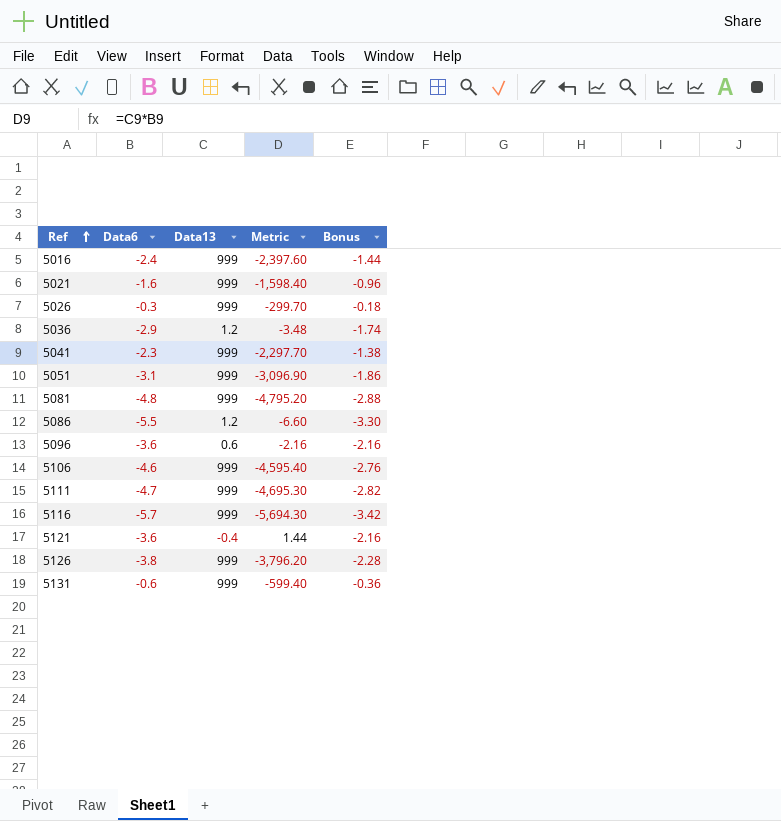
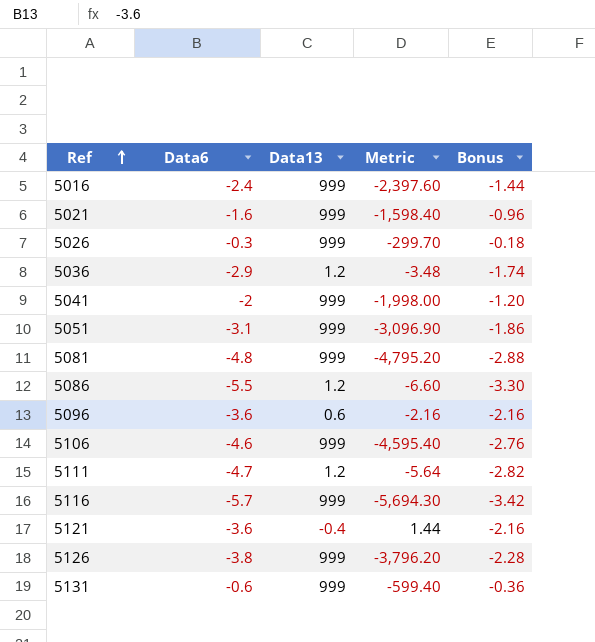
5041 | Data6: -2.3 -> -2
5041 | Metric: -2,297.70 -> -1,998.00
5041 | Bonus: -1.38 -> -1.20
5111 | Data13: 999 -> 1.2
5111 | Metric: -4,695.30 -> -5.64

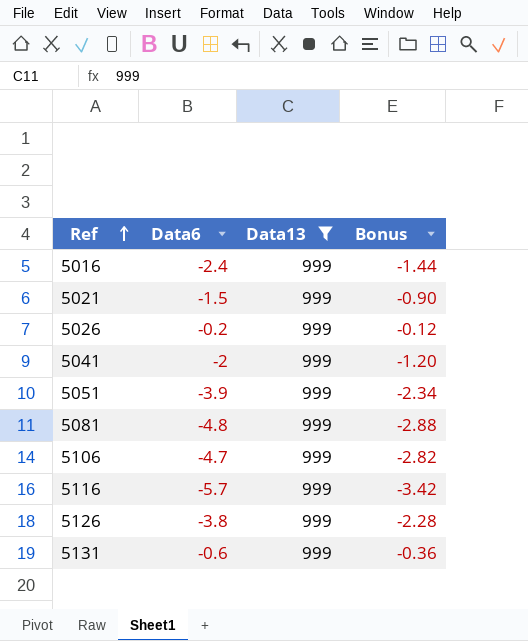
filter: none -> Data13 = 999
column Metric | formula: [Data6] * [Data13] -> none
5021 | Data6: -1.6 -> -1.5
5021 | Bonus: -0.96 -> -0.90
5026 | Data6: -0.3 -> -0.2
5026 | Bonus: -0.18 -> -0.12
5051 | Data6: -3.1 -> -3.9
5051 | Bonus: -1.86 -> -2.34
5106 | Data6: -4.6 -> -4.7
5106 | Bonus: -2.76 -> -2.82

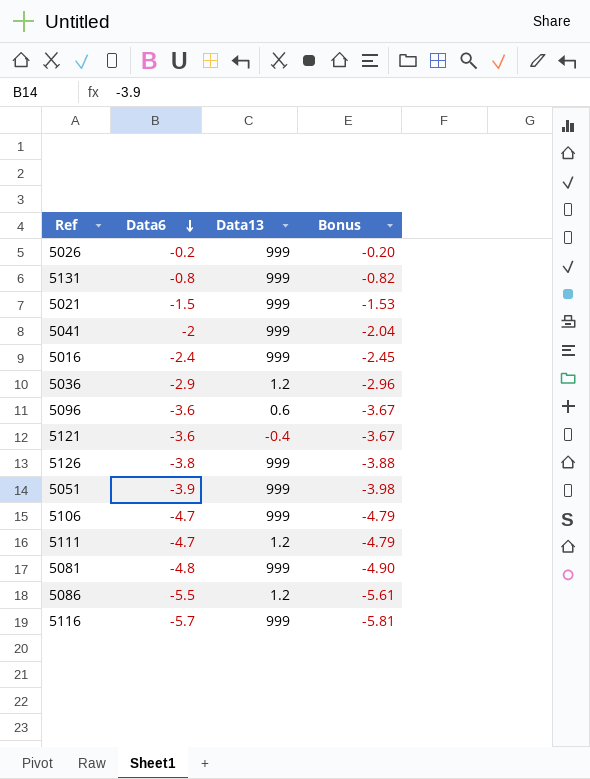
filter: Data13 = 999 -> none
row order: Ref ascending -> Data6 descending
column Bonus | formula: [Data6] * 0.6 -> [Data6] * 1.02
5131 | Data6: -0.6 -> -0.8

